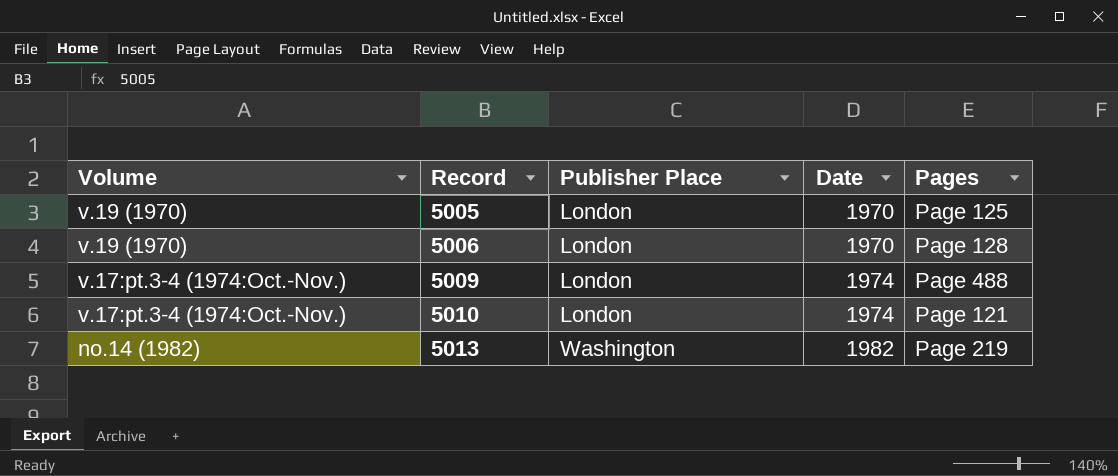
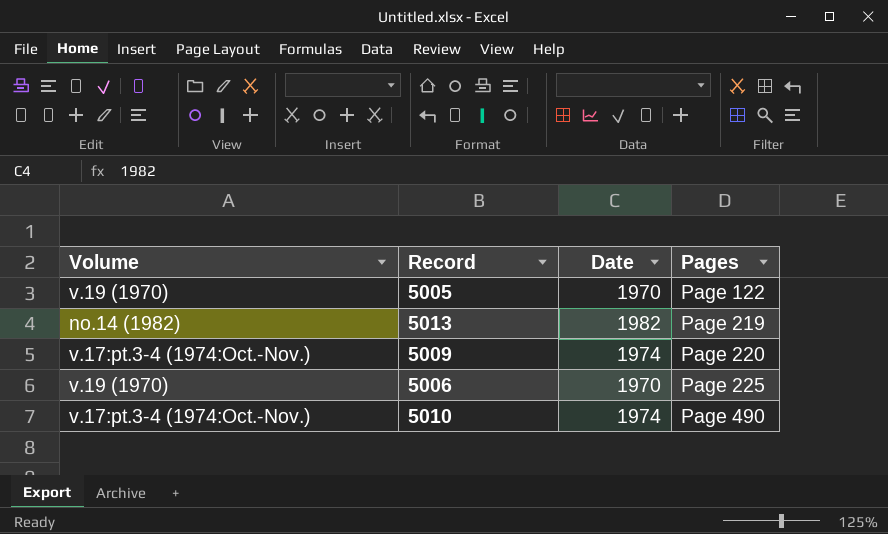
row order: Volume descending -> Pages ascending
column Publisher Place | position: 3 -> none
5005 | Pages: Page 125 -> Page 122
5009 | Pages: Page 488 -> Page 220
5006 | Pages: Page 128 -> Page 225
5010 | Pages: Page 121 -> Page 490

